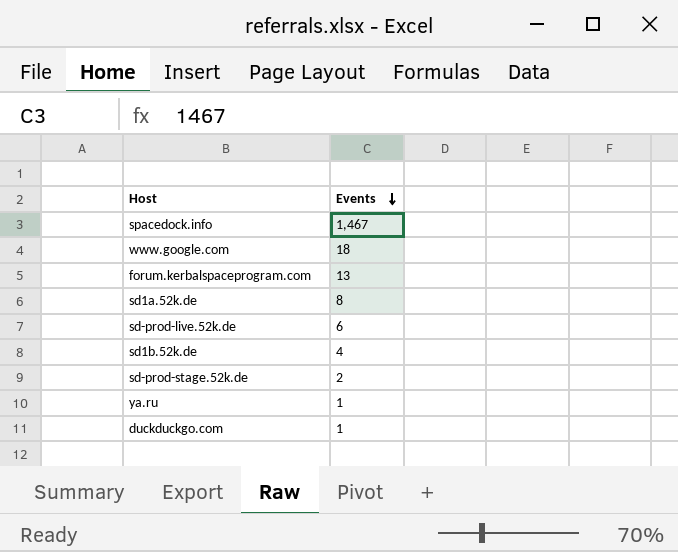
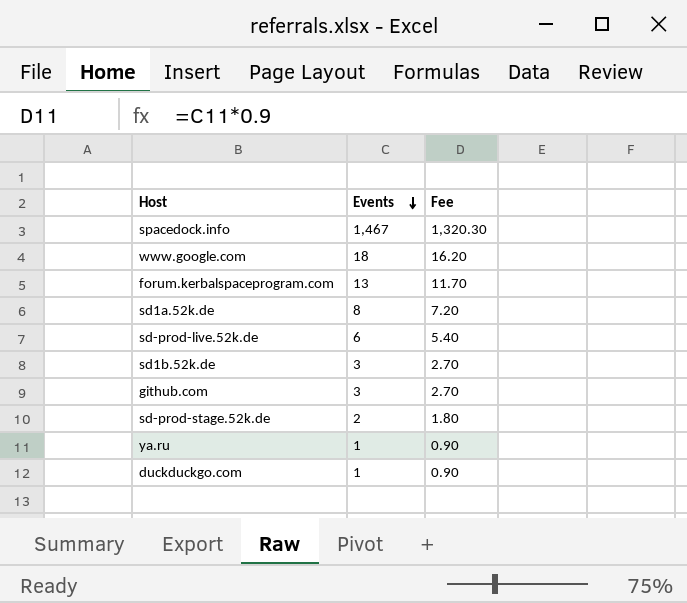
column Fee | formula: none -> [Events] * 0.9
sd1b.52k.de | Events: 4 -> 3
row github.com: none -> 3 | 2.70

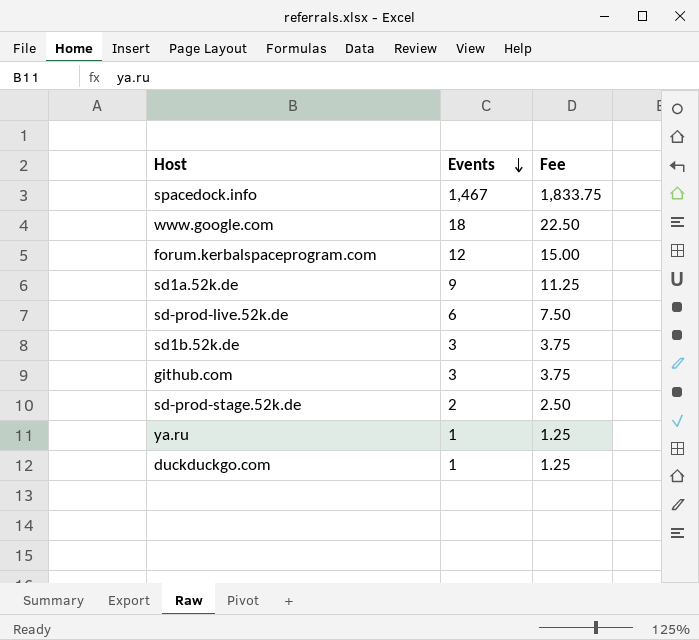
column Fee | formula: [Events] * 0.9 -> [Events] * 1.25
forum.kerbalspaceprogram.com | Events: 13 -> 12
sd1a.52k.de | Events: 8 -> 9

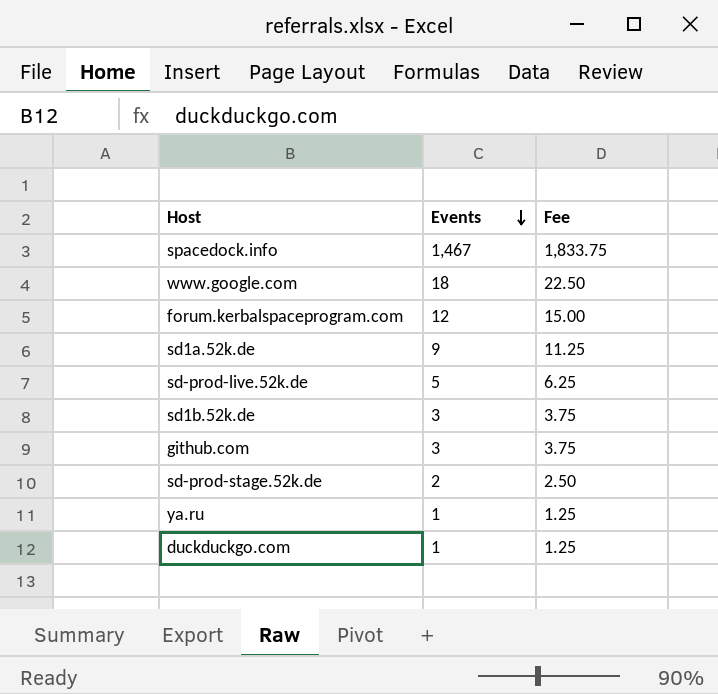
sd-prod-live.52k.de | Events: 6 -> 5
sd-prod-live.52k.de | Fee: 7.50 -> 6.25

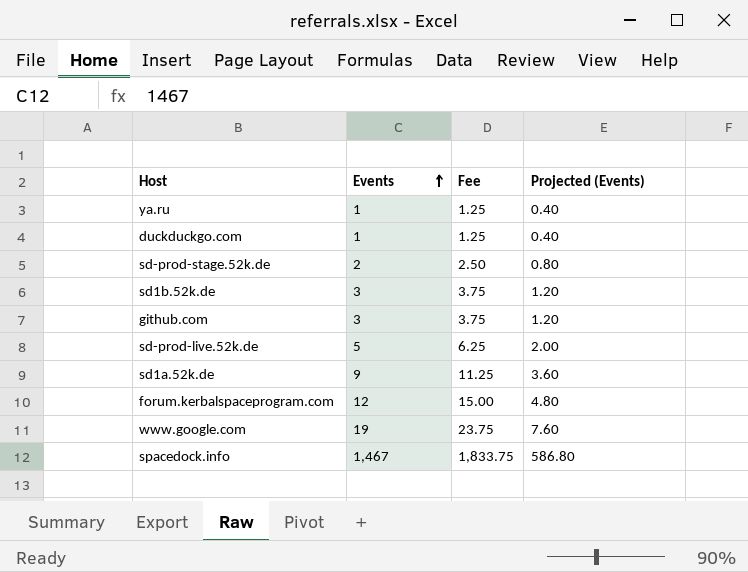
row order: Events descending -> Events ascending
column Projected (Events) | formula: none -> [Events] * 0.4
www.google.com | Events: 18 -> 19
www.google.com | Fee: 22.50 -> 23.75

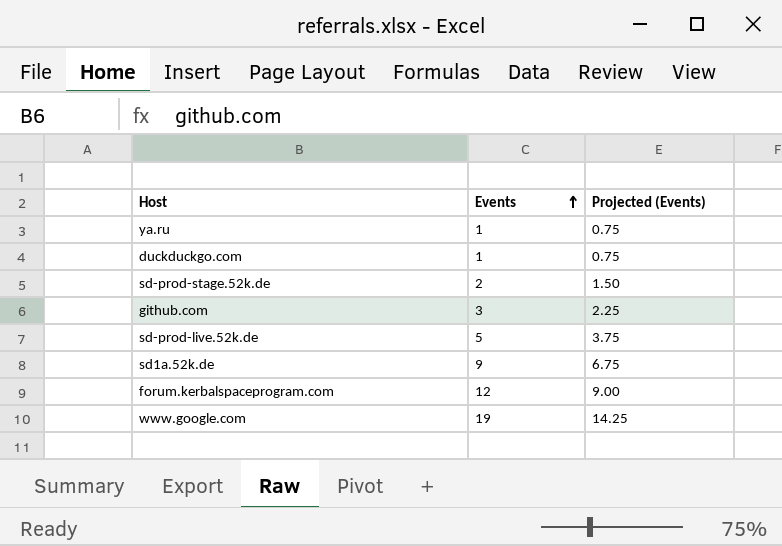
column Fee | formula: [Events] * 1.25 -> none
column Projected (Events) | formula: [Events] * 0.4 -> [Events] * 0.75
row sd1b.52k.de: 3 | 3.75 | 1.20 -> none
row spacedock.info: 1,467 | 1,833.75 | 586.80 -> none

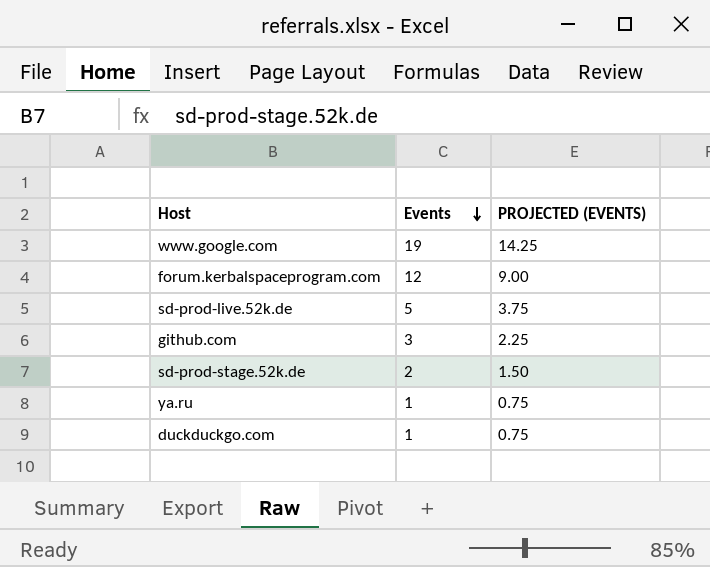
row order: Events ascending -> Events descending
column name: Projected (Events) -> PROJECTED (EVENTS)
row sd1a.52k.de: 9 | 6.75 -> none

